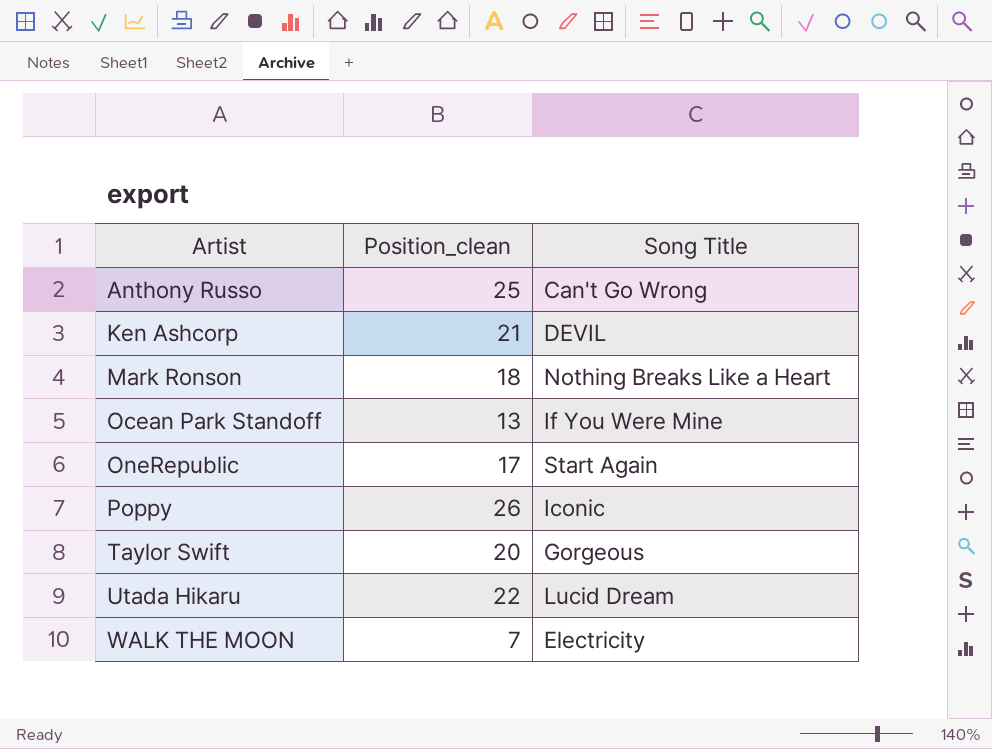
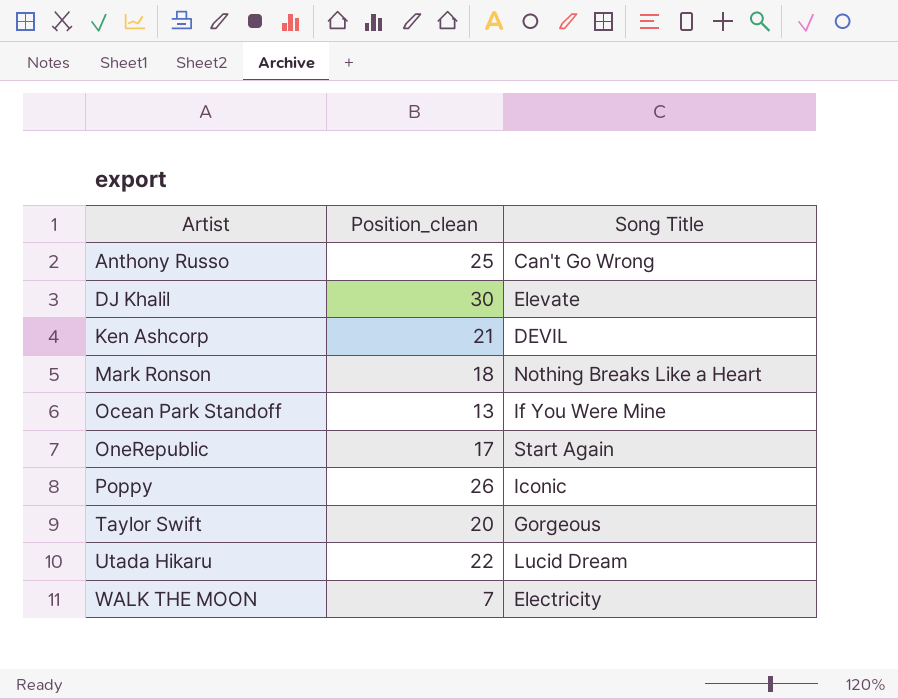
row DJ Khalil: none -> 30 | Elevate

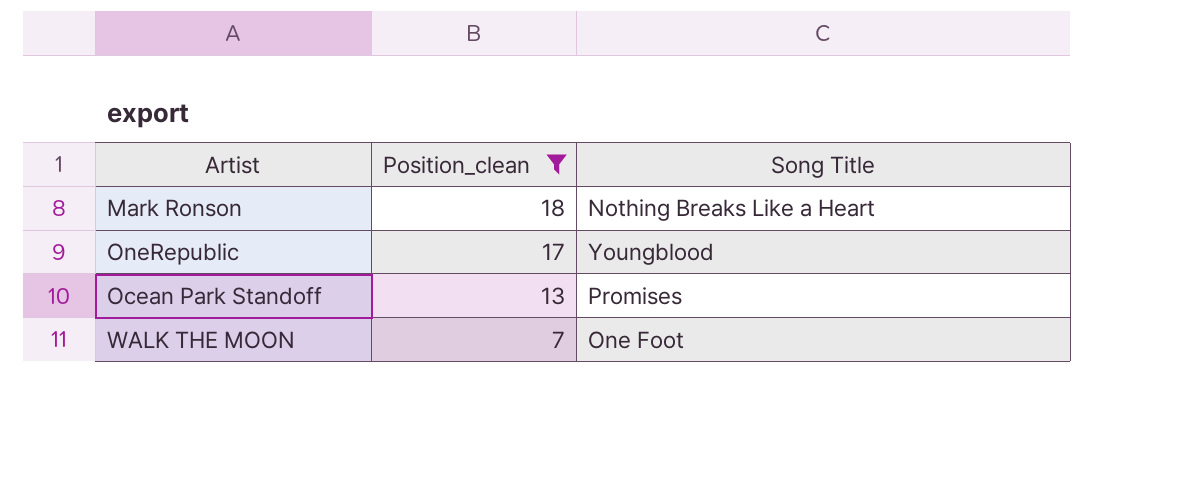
filter: none -> Position_clean <= 18
row order: Artist ascending -> Position_clean descending
OneRepublic | Song Title: Start Again -> Youngblood
Ocean Park Standoff | Song Title: If You Were Mine -> Promises
WALK THE MOON | Song Title: Electricity -> One Foot

